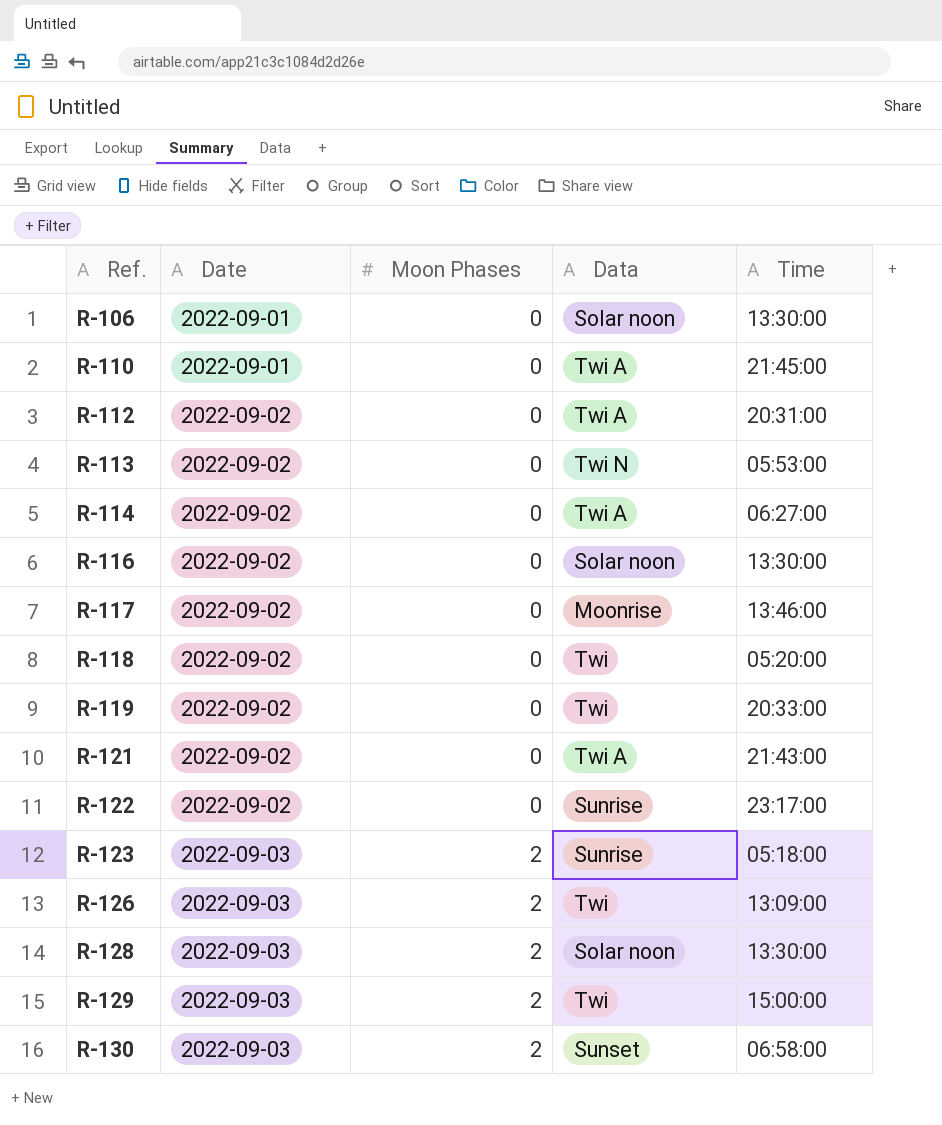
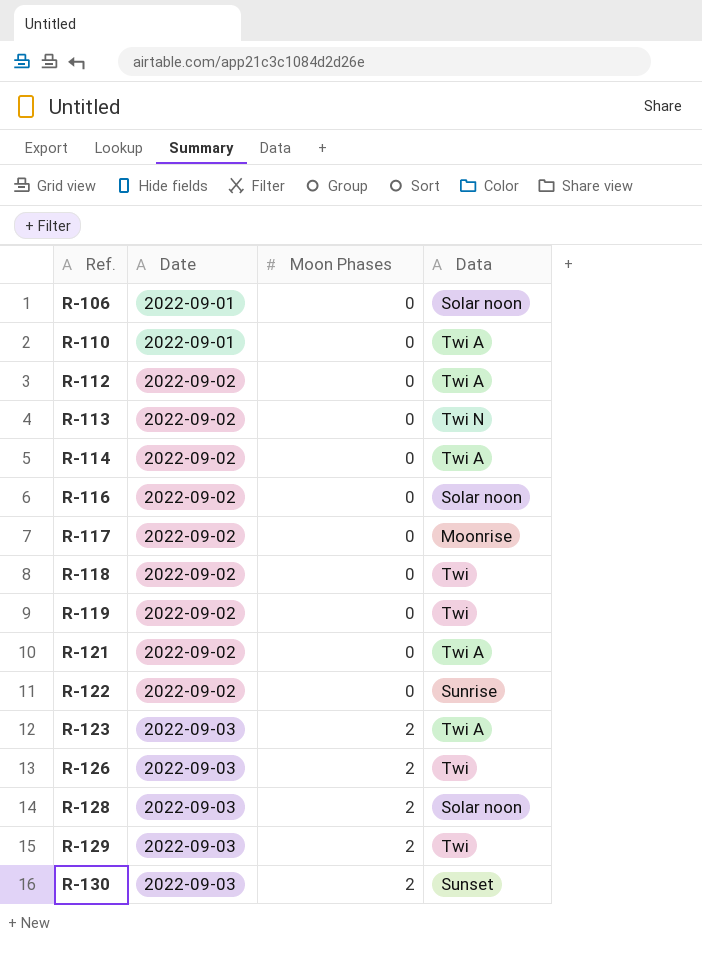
column Time | position: 5 -> none
R-123 | Data: Sunrise -> Twi A

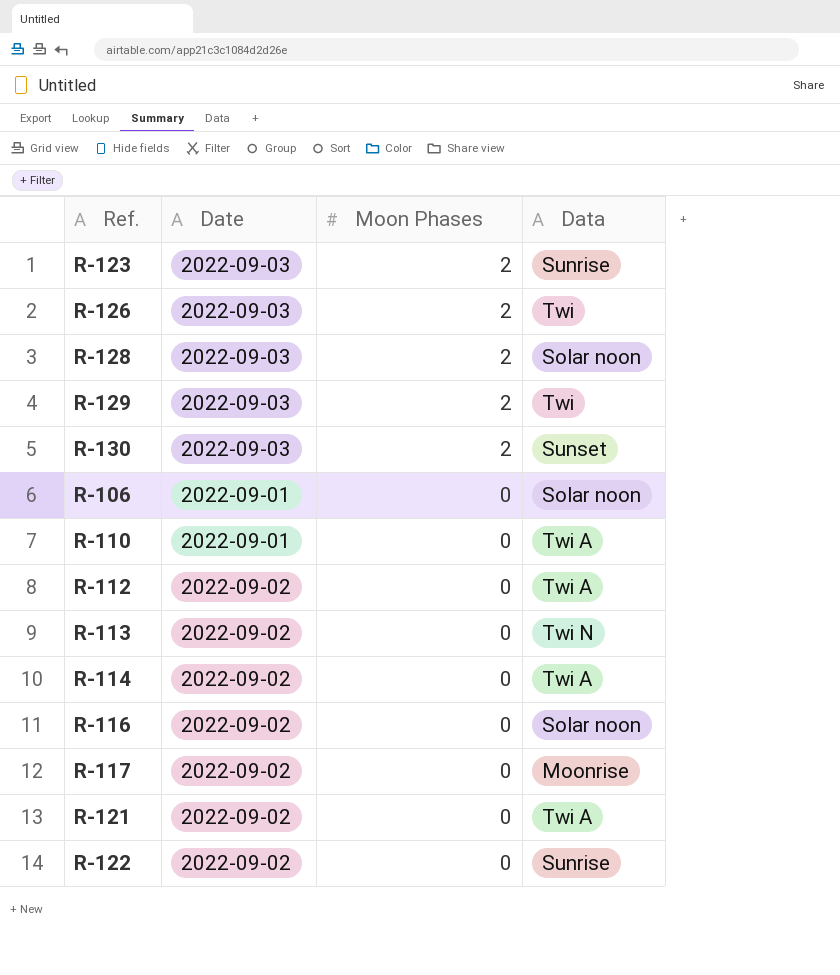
row order: Ref. ascending -> Moon Phases descending
row R-118: 2022-09-02 | 0 | Twi -> none
row R-119: 2022-09-02 | 0 | Twi -> none
R-123 | Data: Twi A -> Sunrise

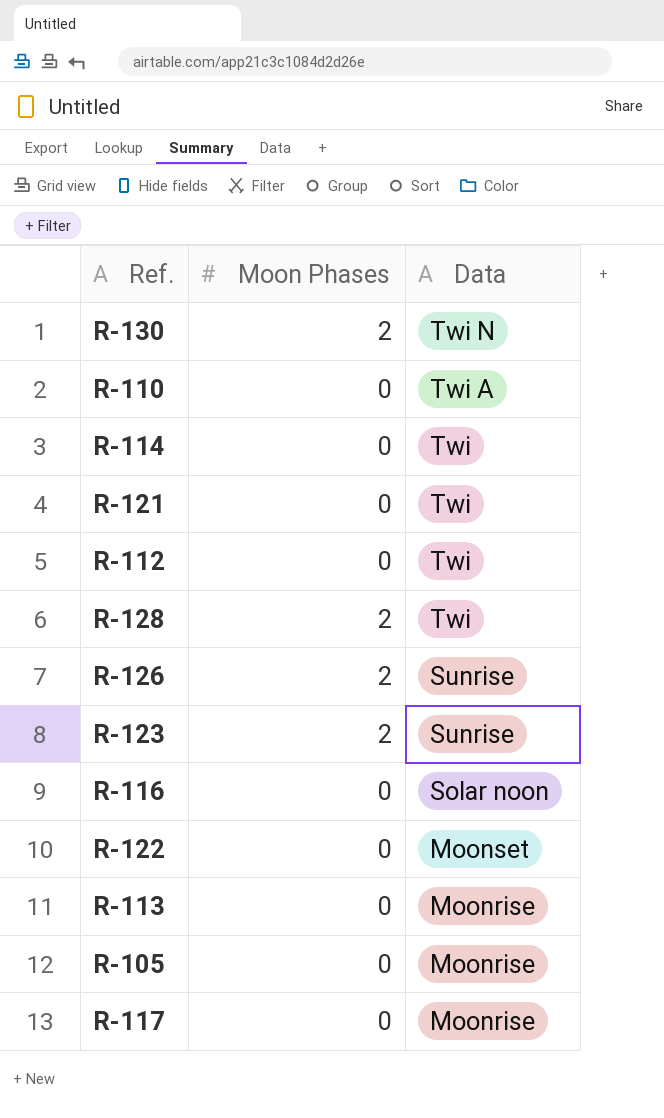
row order: Moon Phases descending -> Data descending
column Date | position: 2 -> none
row R-129: 2022-09-03 | 2 | Twi -> none
row R-106: 2022-09-01 | 0 | Solar noon -> none
R-130 | Data: Sunset -> Twi N
R-114 | Data: Twi A -> Twi
R-121 | Data: Twi A -> Twi
R-112 | Data: Twi A -> Twi
R-128 | Data: Solar noon -> Twi
R-126 | Data: Twi -> Sunrise
R-122 | Data: Sunrise -> Moonset
R-113 | Data: Twi N -> Moonrise
row R-105: none -> 0 | Moonrise

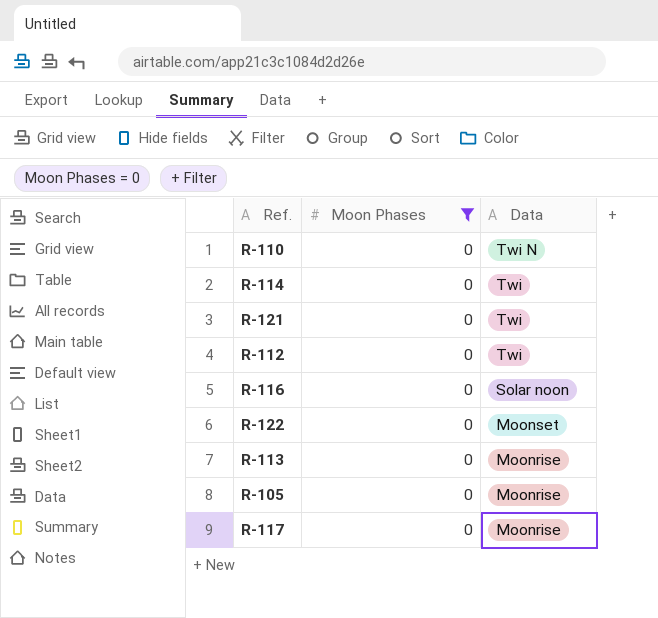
filter: none -> Moon Phases = 0
R-110 | Data: Twi A -> Twi N

